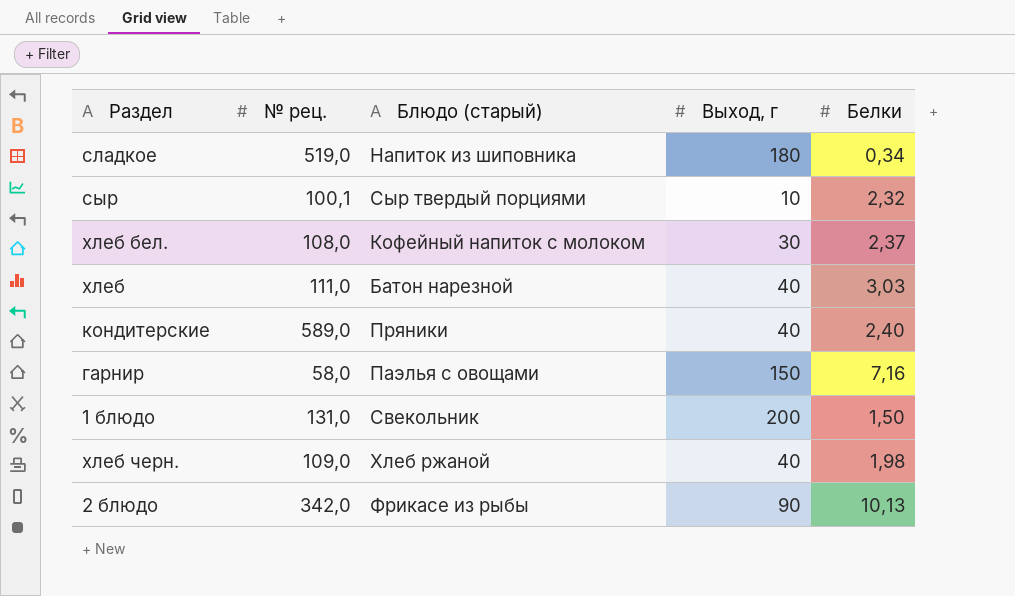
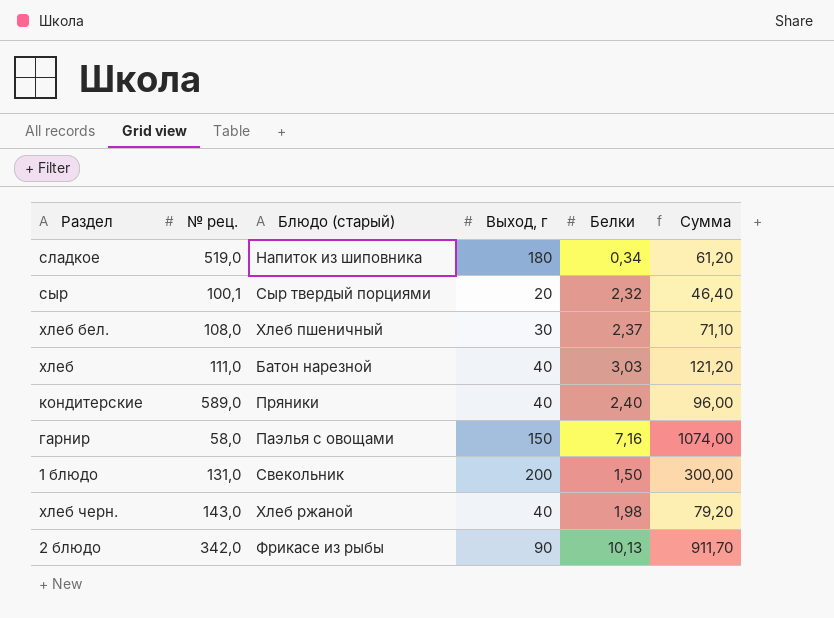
column Сумма | formula: none -> [Выход, г] * [Белки]
сыр | Выход, г: 10 -> 20
хлеб бел. | Блюдо (старый): Кофейный напиток с молоком -> Хлеб пшеничный
хлеб черн. | № рец.: 109,0 -> 143,0

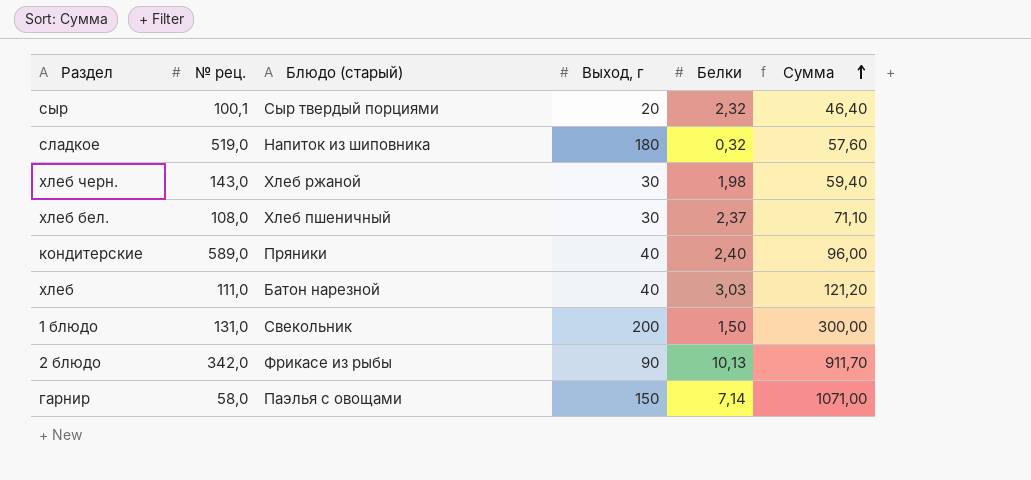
row order: none -> Сумма ascending
сладкое | Белки: 0,34 -> 0,32
сладкое | Сумма: 61,20 -> 57,60
хлеб черн. | Выход, г: 40 -> 30
хлеб черн. | Сумма: 79,20 -> 59,40
гарнир | Белки: 7,16 -> 7,14
гарнир | Сумма: 1074,00 -> 1071,00

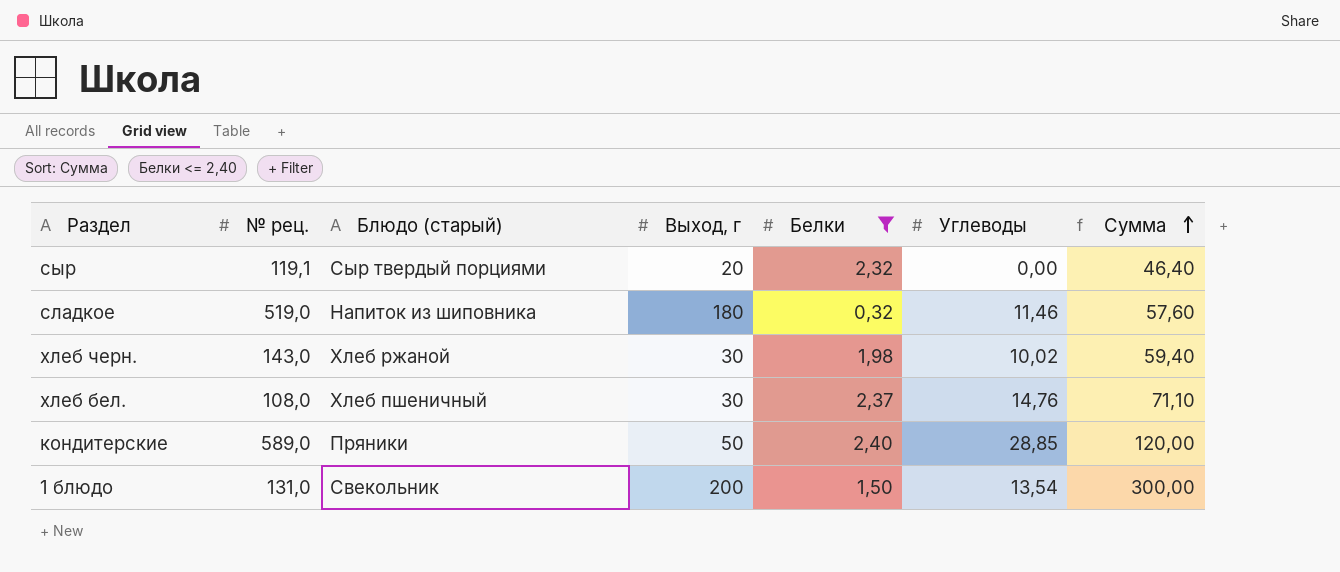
filter: none -> Белки <= 2,40
column Углеводы | position: none -> 6
сыр | № рец.: 100,1 -> 119,1
кондитерские | Выход, г: 40 -> 50
кондитерские | Сумма: 96,00 -> 120,00

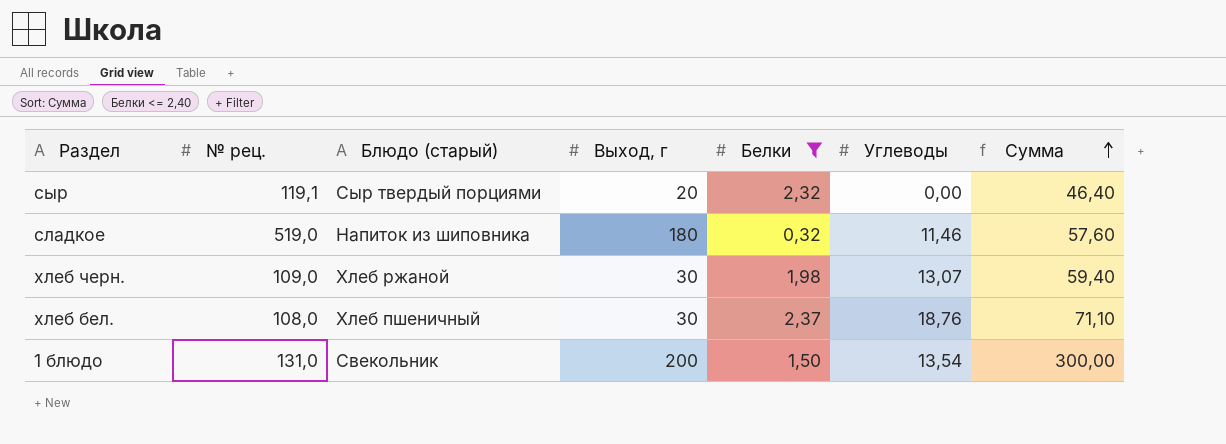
row кондитерские: 589,0 | Пряники | 50 | 2,40 | 28,85 | 120,00 -> none
хлеб черн. | № рец.: 143,0 -> 109,0
хлеб черн. | Углеводы: 10,02 -> 13,07
хлеб бел. | Углеводы: 14,76 -> 18,76

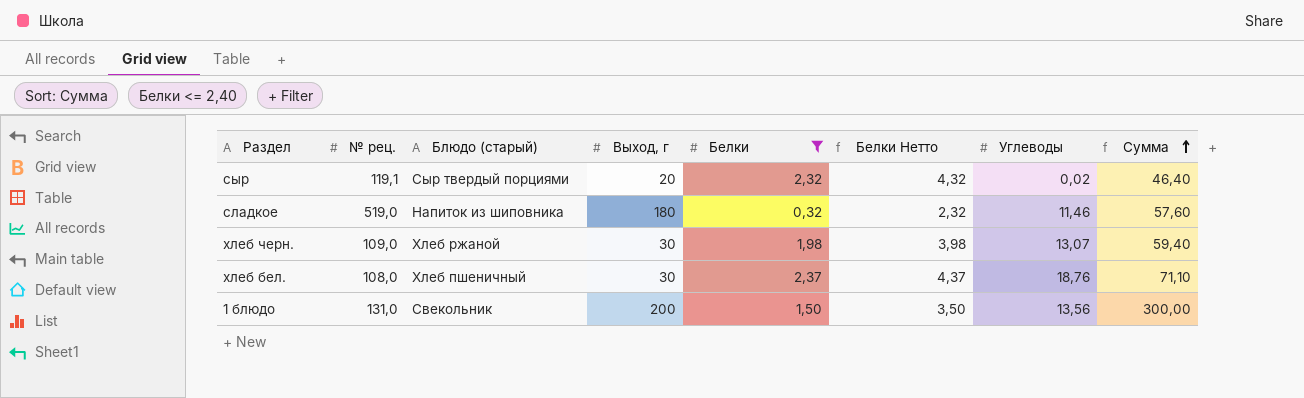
column Белки Нетто | formula: none -> [Белки] + 2
сыр | Углеводы: 0,00 -> 0,02
1 блюдо | Углеводы: 13,54 -> 13,56

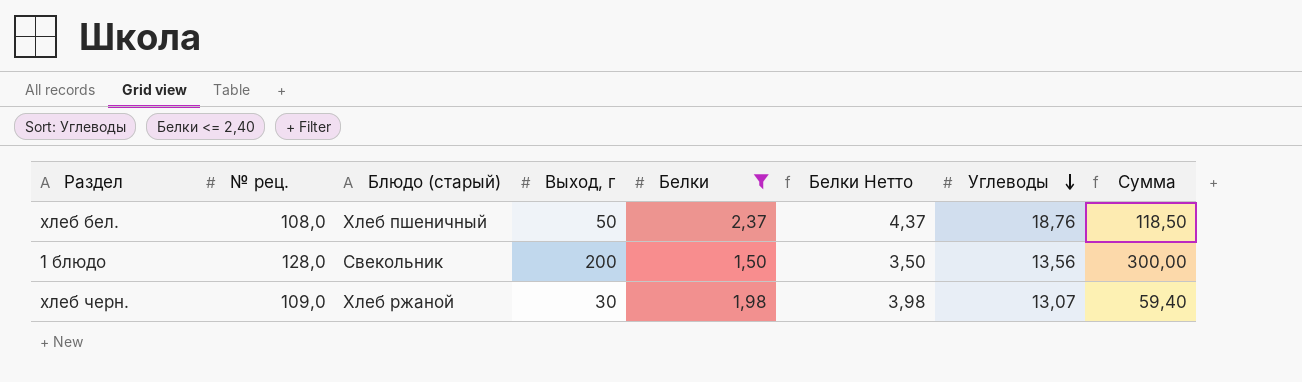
row order: Сумма ascending -> Углеводы descending
row сыр: 119,1 | Сыр твердый порциями | 20 | 2,32 | 4,32 | 0,02 | 46,40 -> none
row сладкое: 519,0 | Напиток из шиповника | 180 | 0,32 | 2,32 | 11,46 | 57,60 -> none
хлеб бел. | Выход, г: 30 -> 50
хлеб бел. | Сумма: 71,10 -> 118,50
1 блюдо | № рец.: 131,0 -> 128,0

